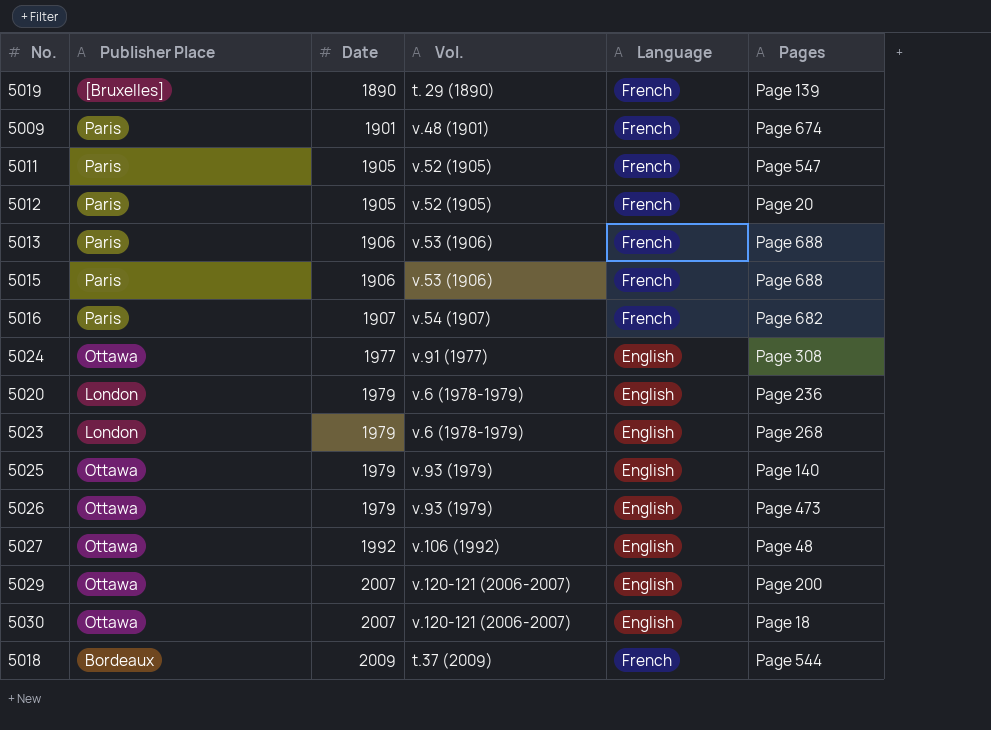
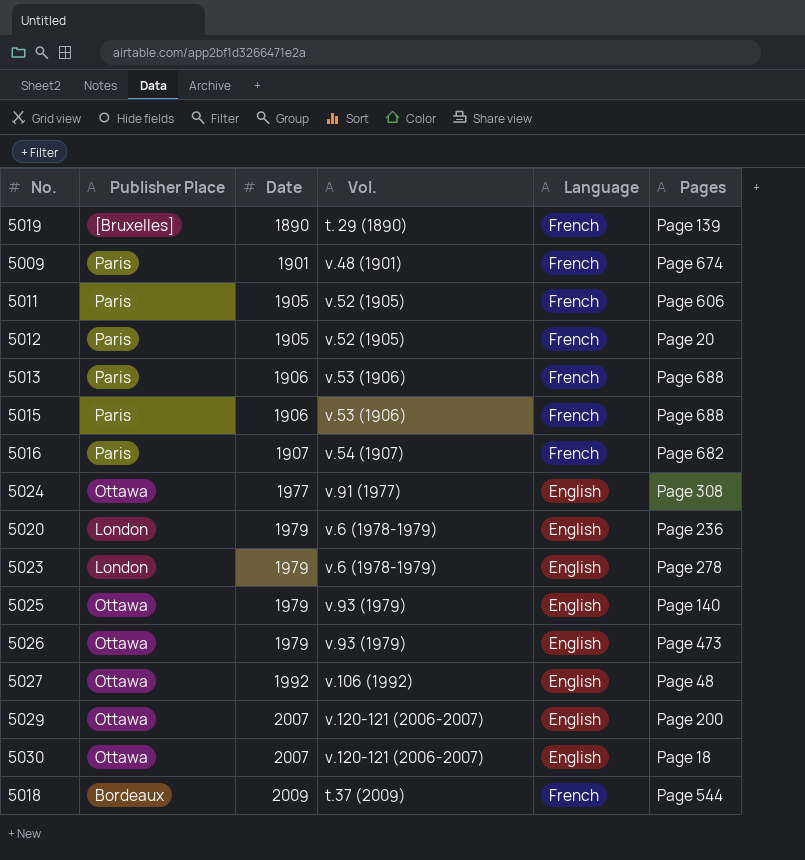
5011 | Pages: Page 547 -> Page 606
5023 | Pages: Page 268 -> Page 278

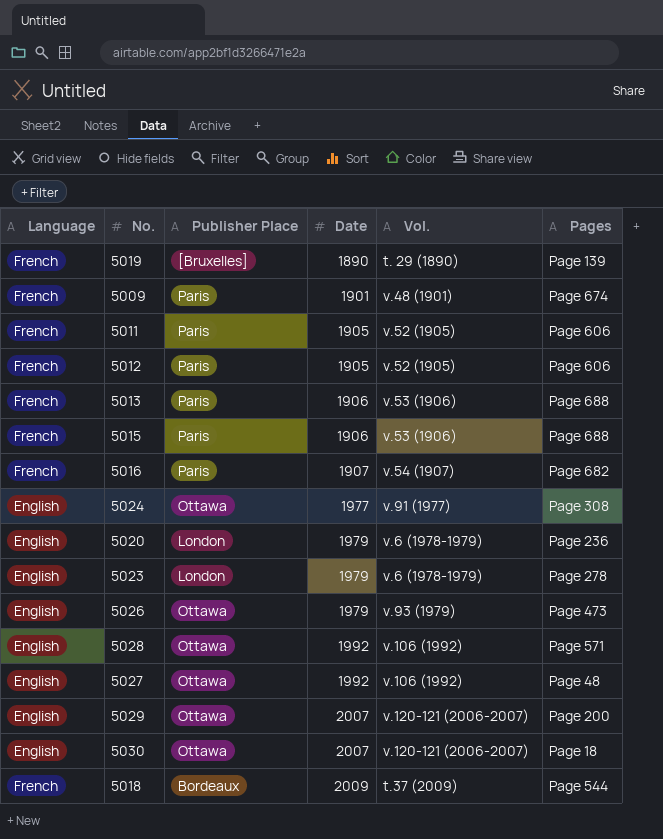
column Language | position: 5 -> 1
row 5025: Ottawa | 1979 | v.93 (1979) | English | Page 140 -> none
5012 | Pages: Page 20 -> Page 606
row 5028: none -> English | Ottawa | 1992 | v.106 (1992) | Page 571

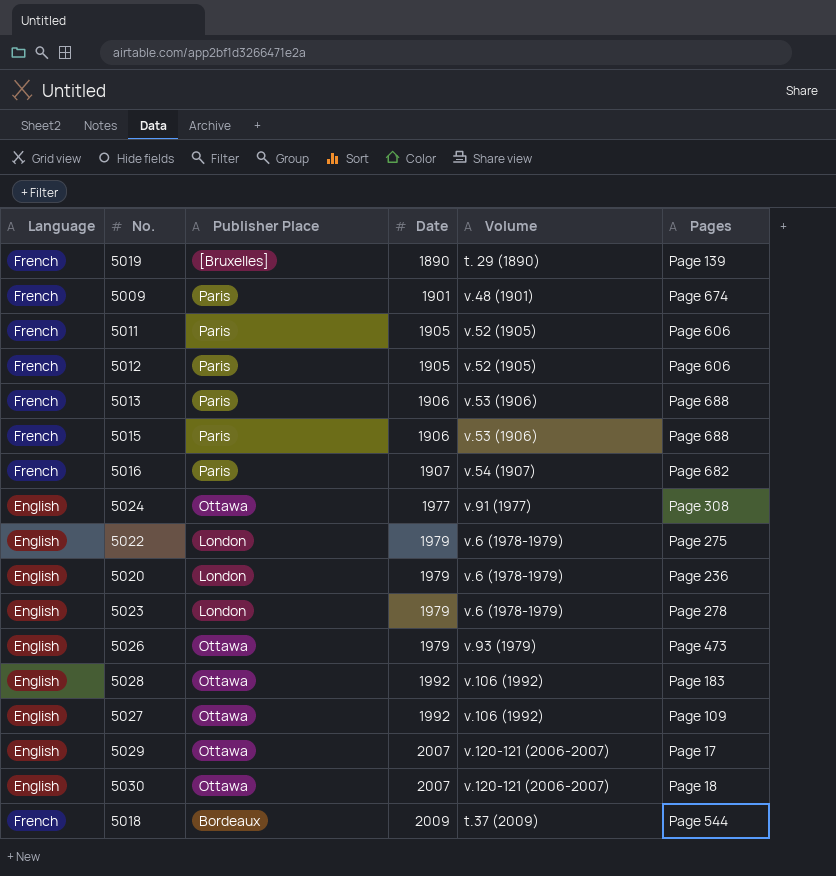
column name: Vol. -> Volume
row 5022: none -> English | London | 1979 | v.6 (1978-1979) | Page 275
5028 | Pages: Page 571 -> Page 183
5027 | Pages: Page 48 -> Page 109
5029 | Pages: Page 200 -> Page 17

